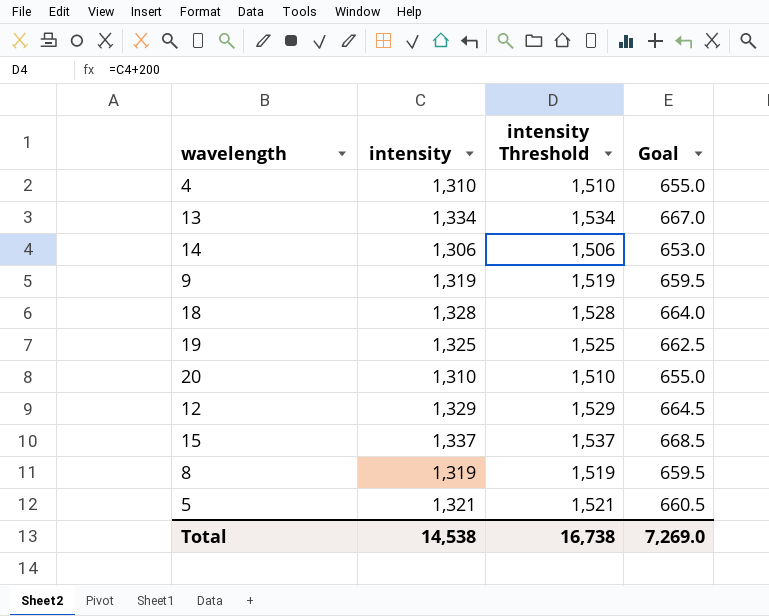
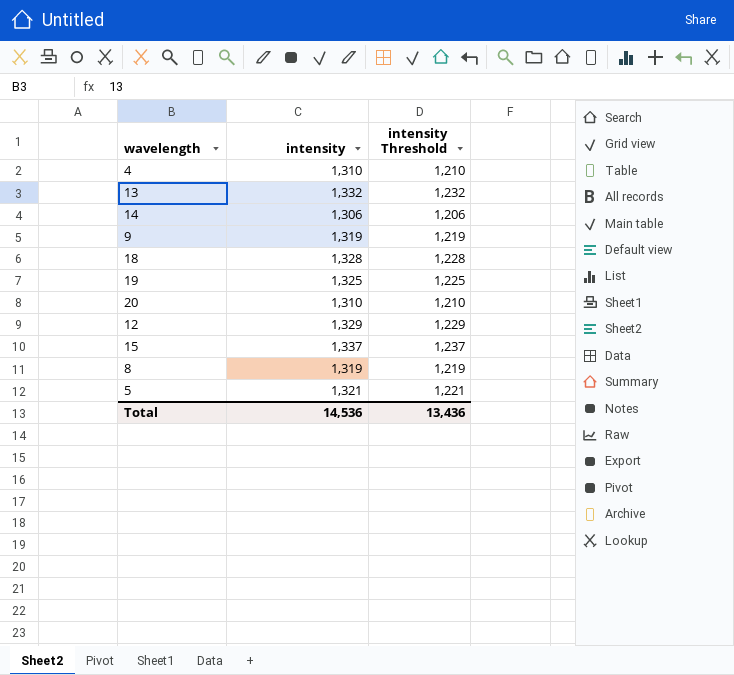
column Goal | formula: [intensity] * 0.5 -> none
column intensity Threshold | formula: [intensity] + 200 -> [intensity] - 100
13 | intensity: 1,334 -> 1,332
Total | intensity: 14,538 -> 14,536
Total | intensity Threshold: 16,738 -> 13,436

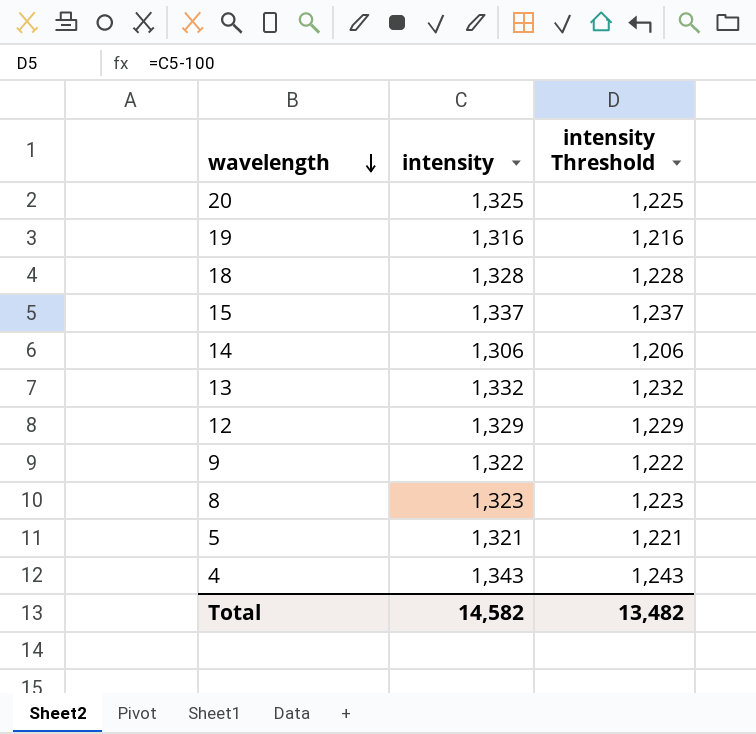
row order: none -> wavelength descending
20 | intensity: 1,310 -> 1,325
20 | intensity Threshold: 1,210 -> 1,225
19 | intensity: 1,325 -> 1,316
19 | intensity Threshold: 1,225 -> 1,216
9 | intensity: 1,319 -> 1,322
9 | intensity Threshold: 1,219 -> 1,222
8 | intensity: 1,319 -> 1,323
8 | intensity Threshold: 1,219 -> 1,223
4 | intensity: 1,310 -> 1,343
4 | intensity Threshold: 1,210 -> 1,243
Total | intensity: 14,536 -> 14,582
Total | intensity Threshold: 13,436 -> 13,482

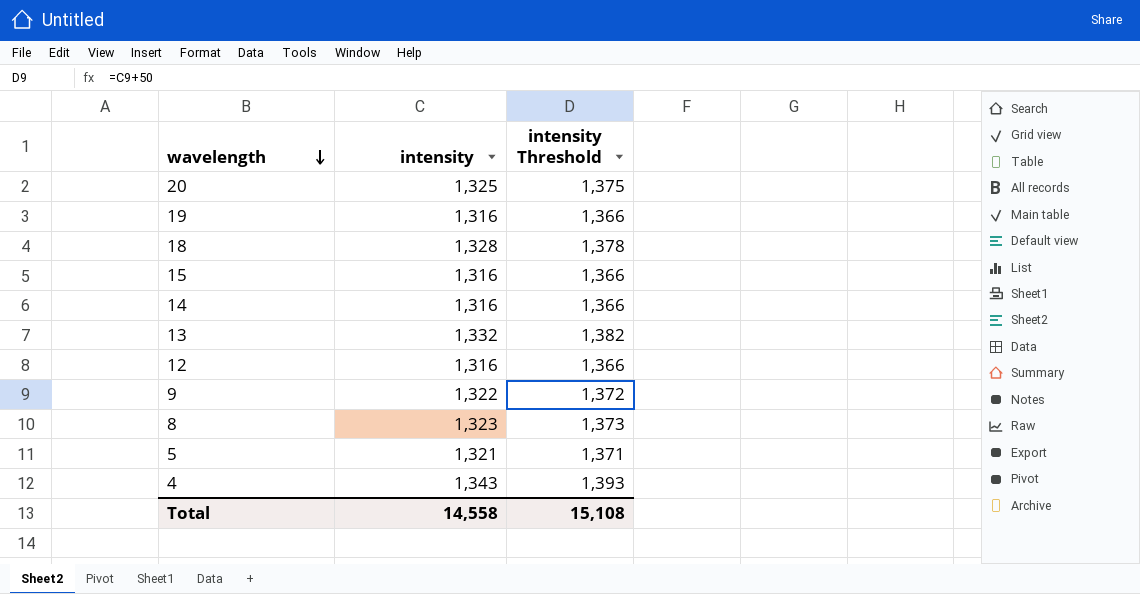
column intensity Threshold | formula: [intensity] - 100 -> [intensity] + 50
15 | intensity: 1,337 -> 1,316
14 | intensity: 1,306 -> 1,316
12 | intensity: 1,329 -> 1,316
Total | intensity: 14,582 -> 14,558
Total | intensity Threshold: 13,482 -> 15,108

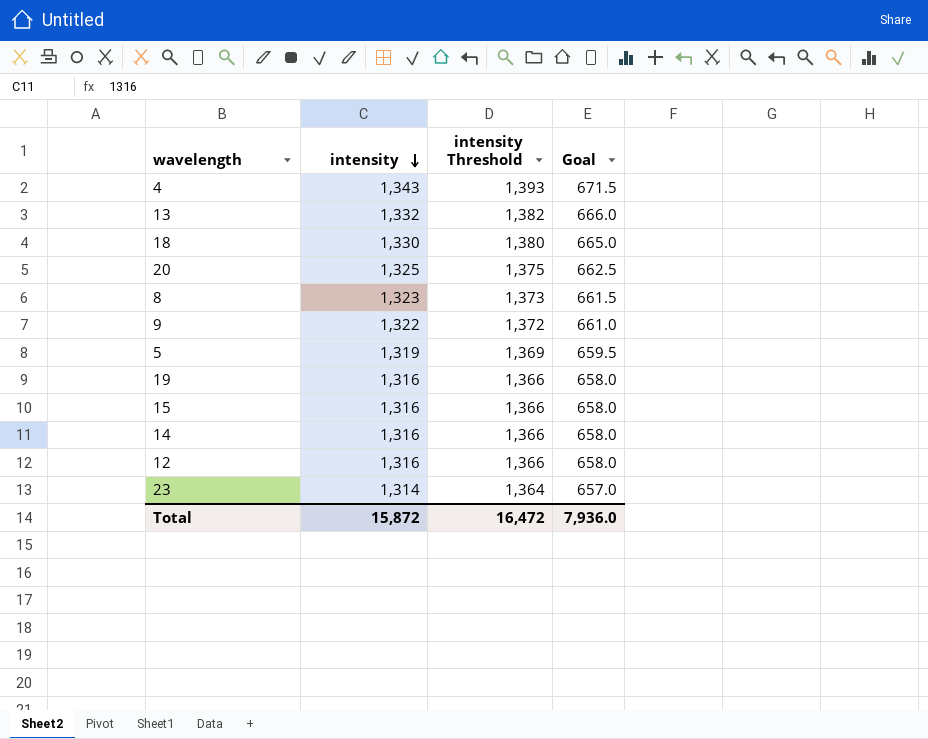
row order: wavelength descending -> intensity descending
column Goal | formula: none -> [intensity] * 0.5
18 | intensity: 1,328 -> 1,330
18 | intensity Threshold: 1,378 -> 1,380
5 | intensity: 1,321 -> 1,319
5 | intensity Threshold: 1,371 -> 1,369
row 23: none -> 1,314 | 1,364 | 657.0
Total | intensity: 14,558 -> 15,872
Total | intensity Threshold: 15,108 -> 16,472

